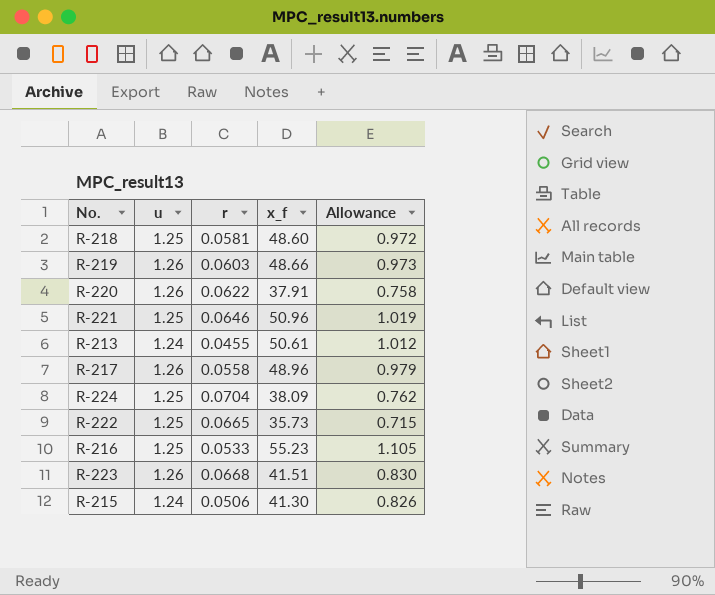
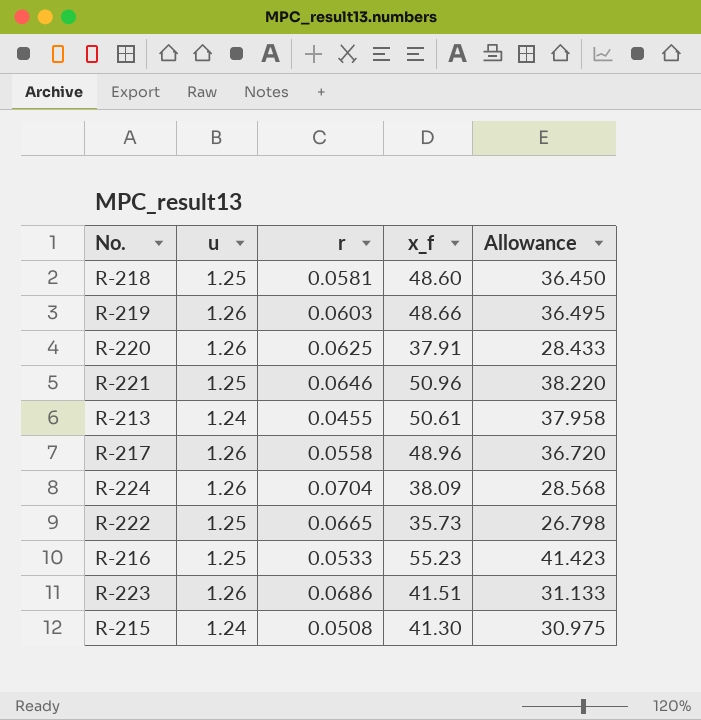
column Allowance | formula: [x_f] * 0.02 -> [x_f] * 0.75
R-220 | r: 0.0622 -> 0.0625
R-224 | u: 1.25 -> 1.26
R-223 | r: 0.0668 -> 0.0686
R-215 | r: 0.0506 -> 0.0508

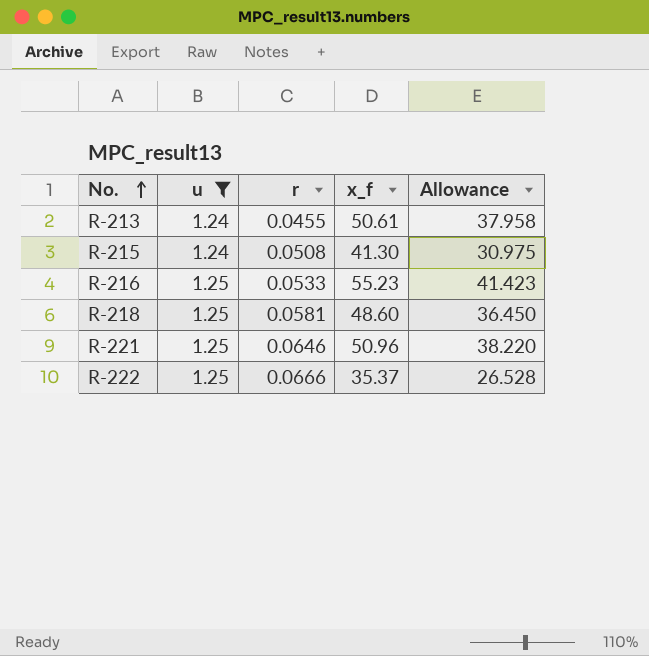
filter: none -> u != 1.26
row order: none -> No. ascending
R-222 | r: 0.0665 -> 0.0666
R-222 | x_f: 35.73 -> 35.37
R-222 | Allowance: 26.798 -> 26.528

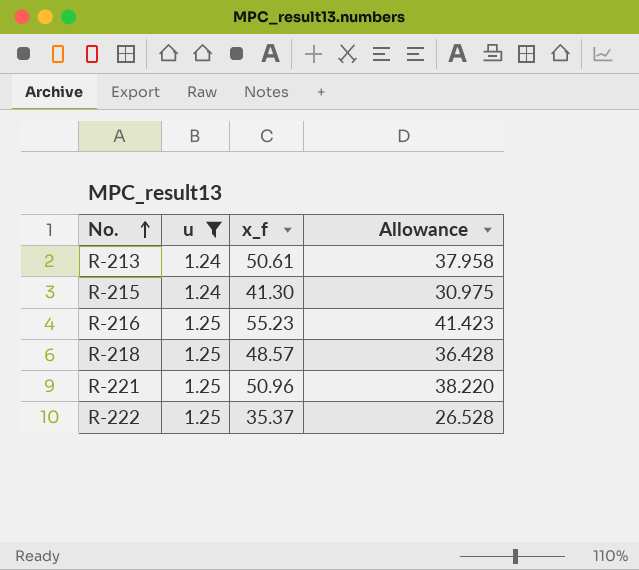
column r | position: 3 -> none
R-218 | x_f: 48.60 -> 48.57
R-218 | Allowance: 36.450 -> 36.428

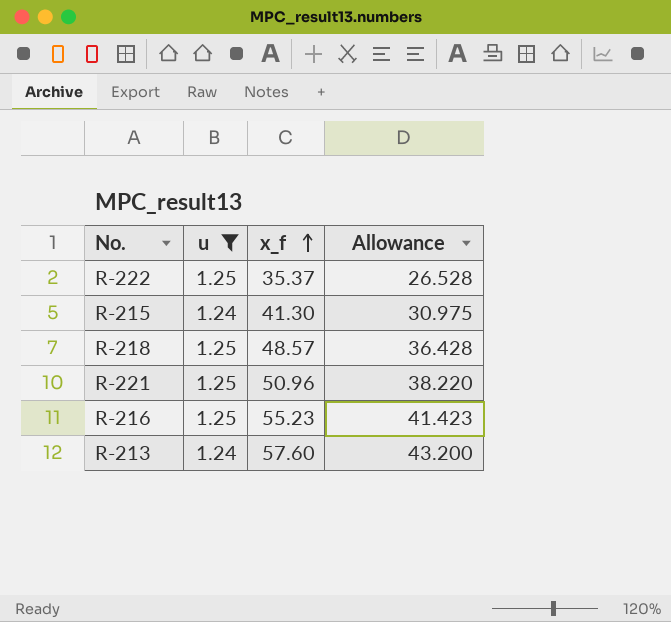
row order: No. ascending -> x_f ascending
R-213 | x_f: 50.61 -> 57.60
R-213 | Allowance: 37.958 -> 43.200

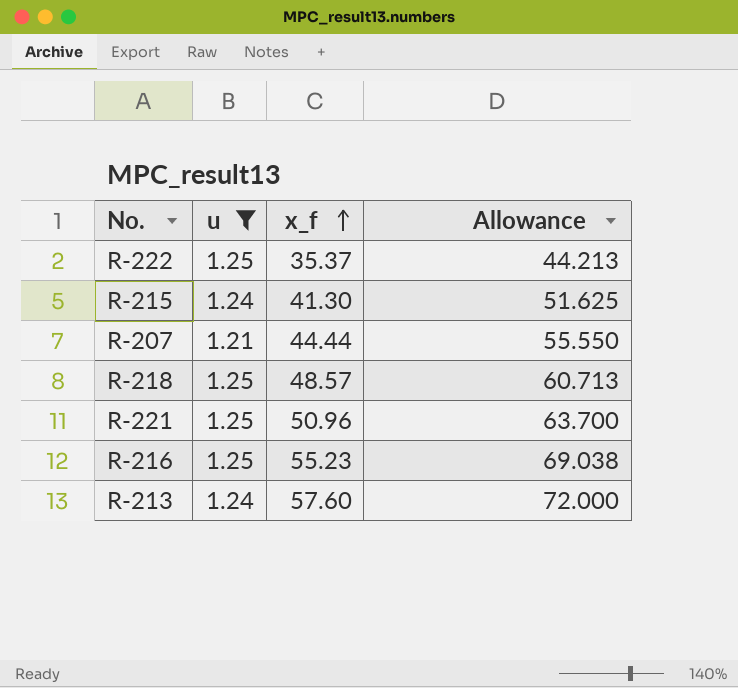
column Allowance | formula: [x_f] * 0.75 -> [x_f] * 1.25
row R-207: none -> 1.21 | 44.44 | 55.550

